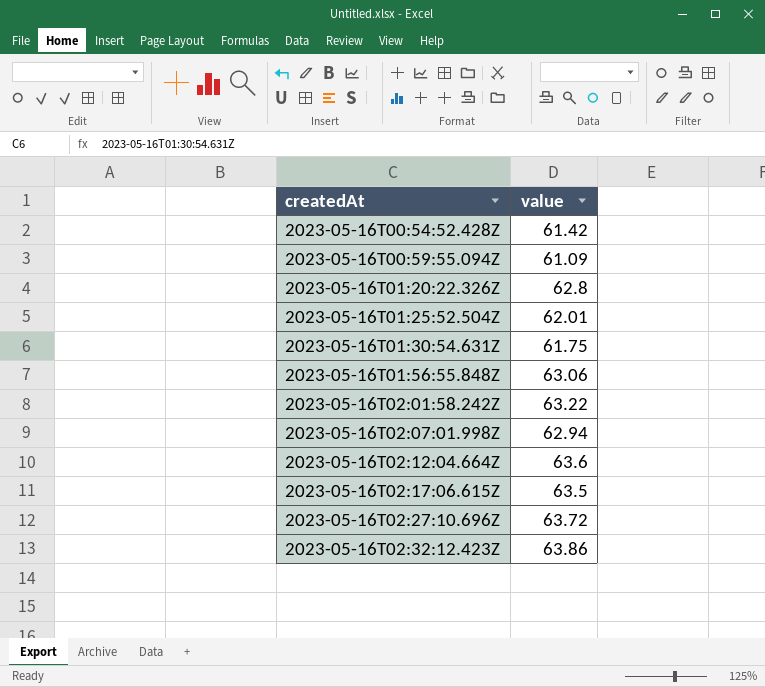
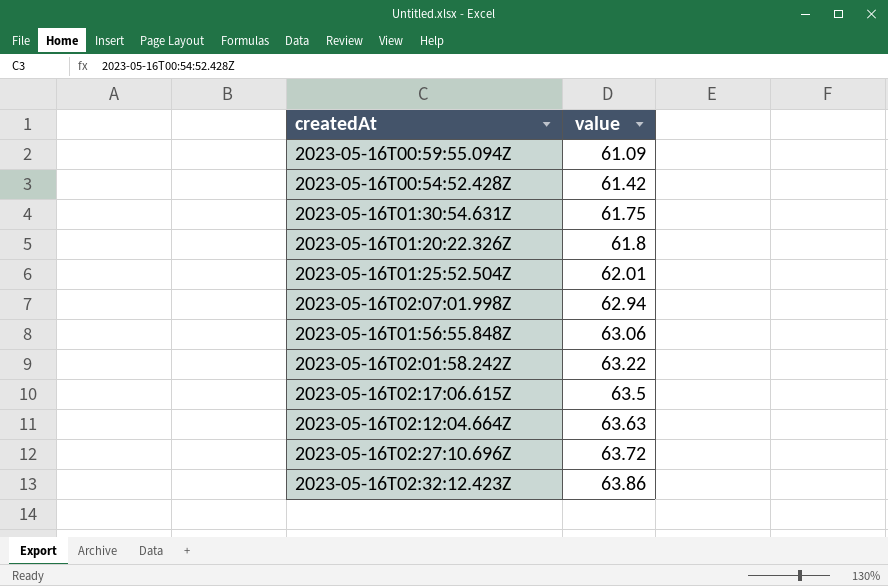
row order: createdAt ascending -> value ascending
2023-05-16T01:20:22.326Z | value: 62.8 -> 61.8
2023-05-16T02:12:04.664Z | value: 63.6 -> 63.63

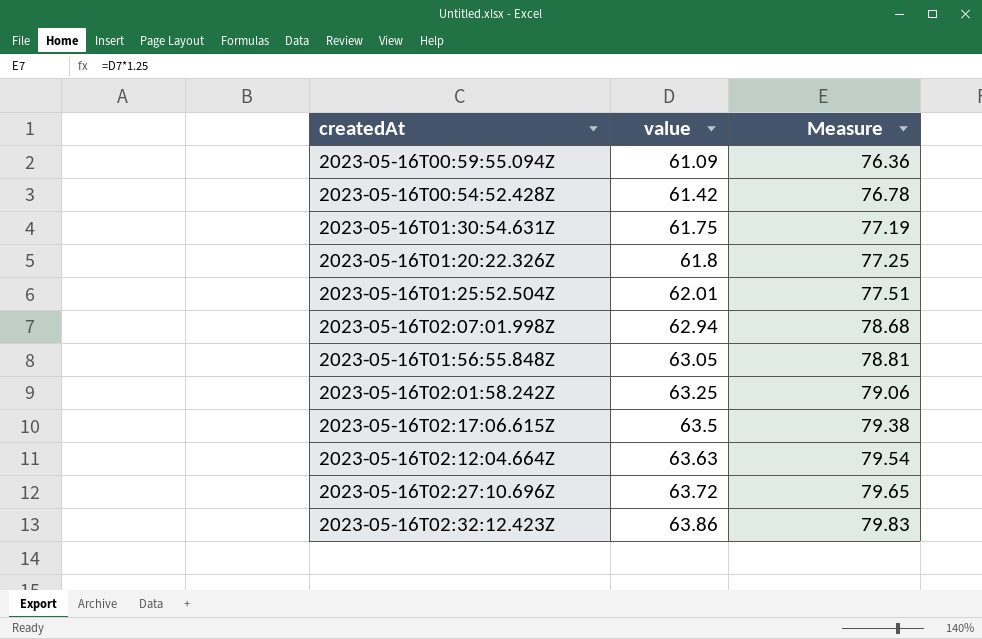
column Measure | formula: none -> [value] * 1.25
2023-05-16T01:56:55.848Z | value: 63.06 -> 63.05
2023-05-16T02:01:58.242Z | value: 63.22 -> 63.25

